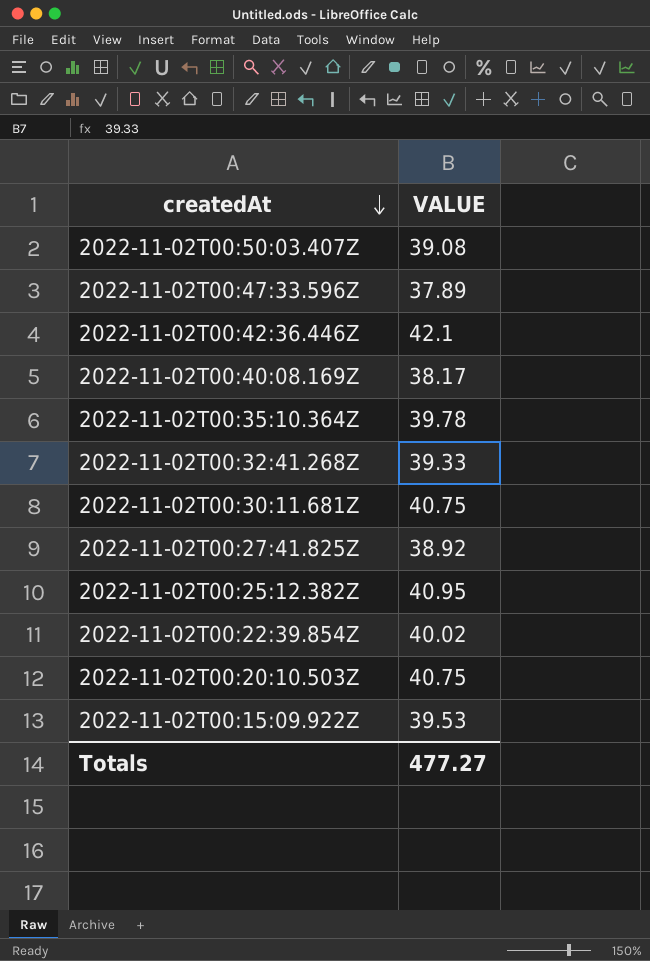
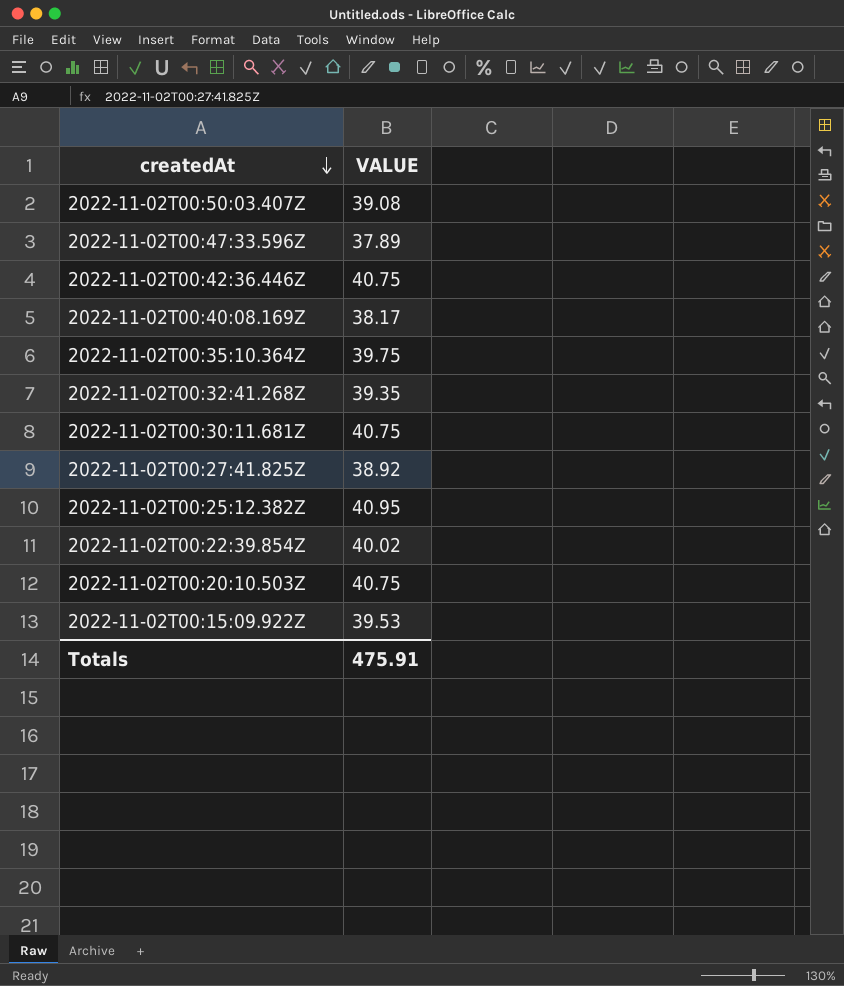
2022-11-02T00:42:36.446Z | VALUE: 42.1 -> 40.75
2022-11-02T00:35:10.364Z | VALUE: 39.78 -> 39.75
2022-11-02T00:32:41.268Z | VALUE: 39.33 -> 39.35
Totals | VALUE: 477.27 -> 475.91

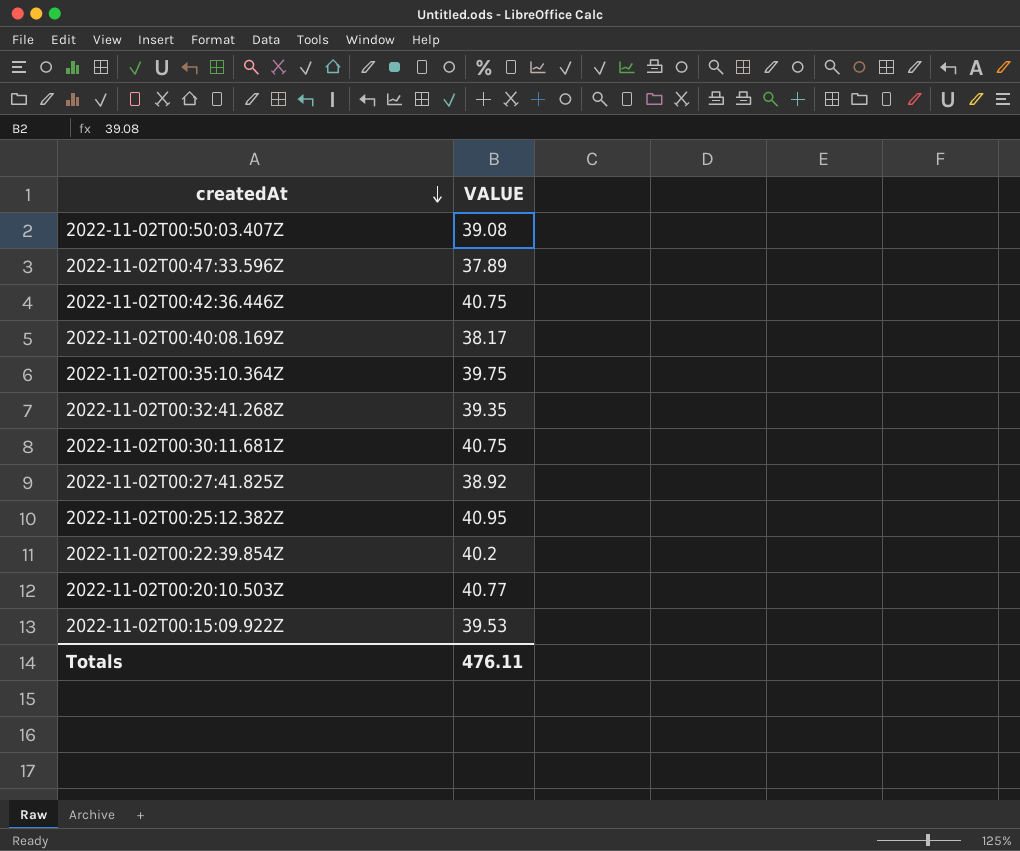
2022-11-02T00:22:39.854Z | VALUE: 40.02 -> 40.2
2022-11-02T00:20:10.503Z | VALUE: 40.75 -> 40.77
Totals | VALUE: 475.91 -> 476.11

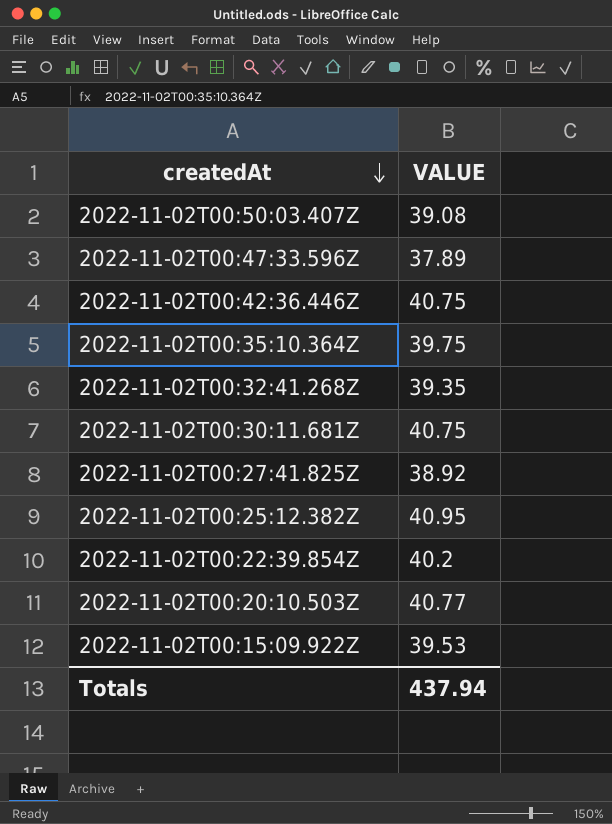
row 2022-11-02T00:40:08.169Z: 38.17 -> none
Totals | VALUE: 476.11 -> 437.94

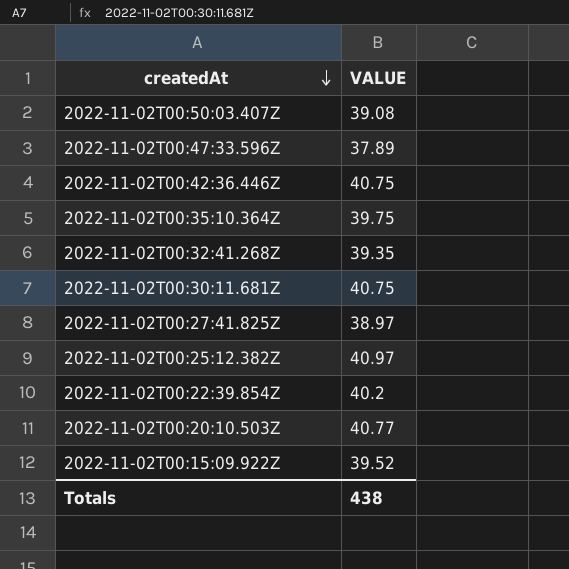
2022-11-02T00:27:41.825Z | VALUE: 38.92 -> 38.97
2022-11-02T00:25:12.382Z | VALUE: 40.95 -> 40.97
2022-11-02T00:15:09.922Z | VALUE: 39.53 -> 39.52
Totals | VALUE: 437.94 -> 438

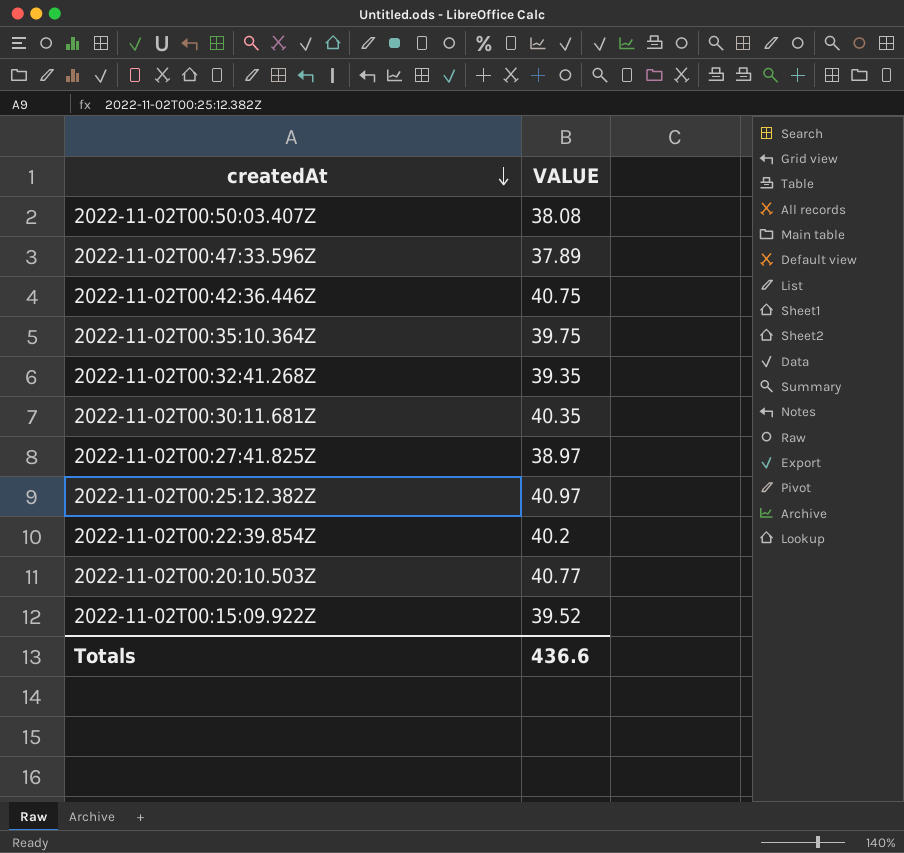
2022-11-02T00:50:03.407Z | VALUE: 39.08 -> 38.08
2022-11-02T00:30:11.681Z | VALUE: 40.75 -> 40.35
Totals | VALUE: 438 -> 436.6

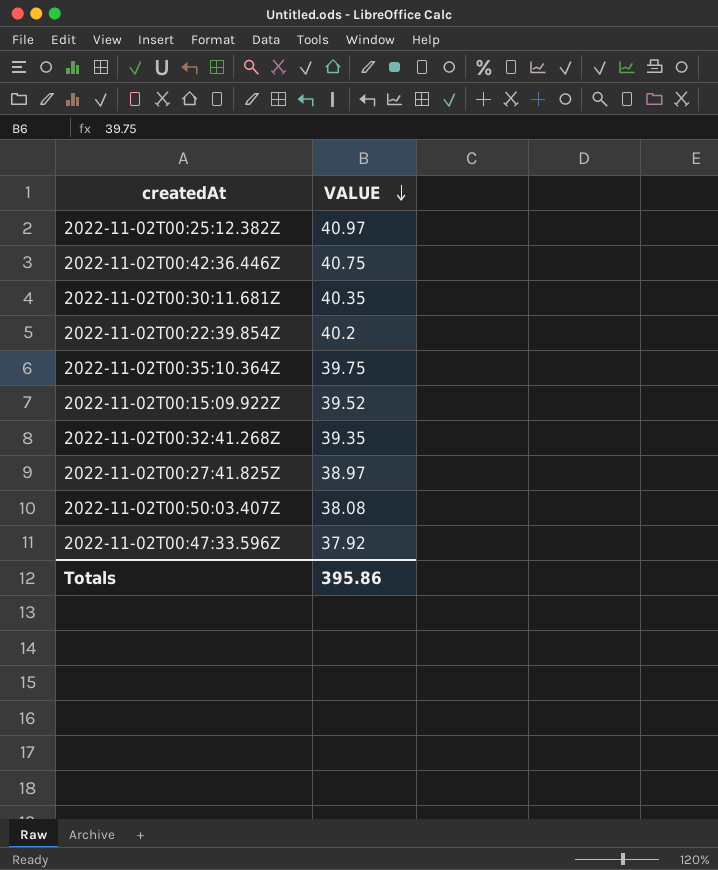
row order: createdAt descending -> VALUE descending
row 2022-11-02T00:20:10.503Z: 40.77 -> none
2022-11-02T00:47:33.596Z | VALUE: 37.89 -> 37.92
Totals | VALUE: 436.6 -> 395.86

